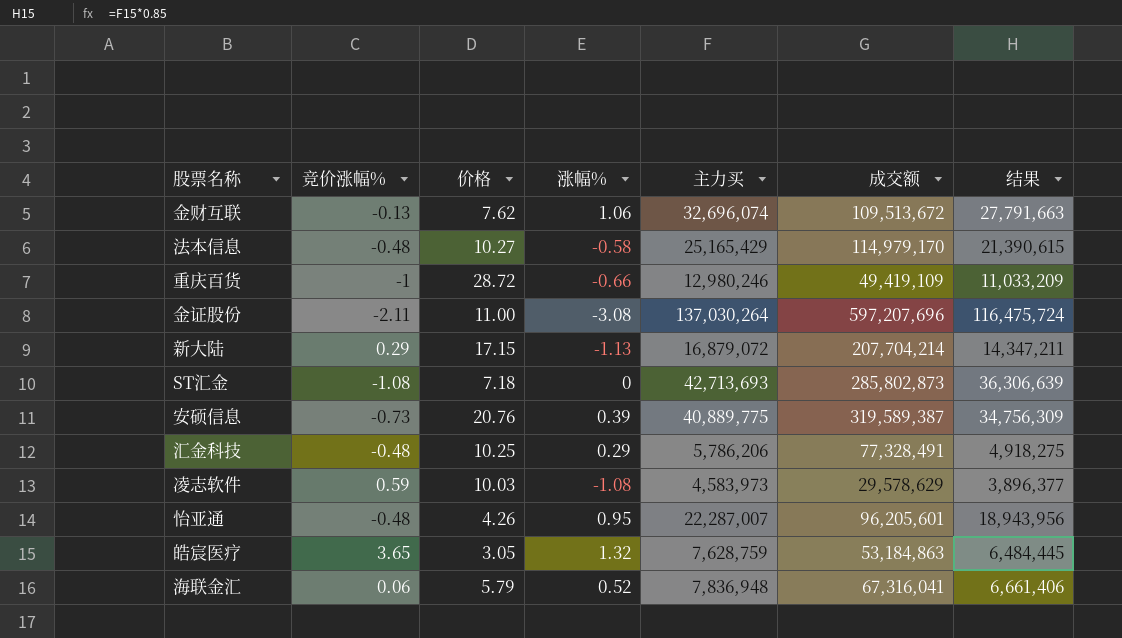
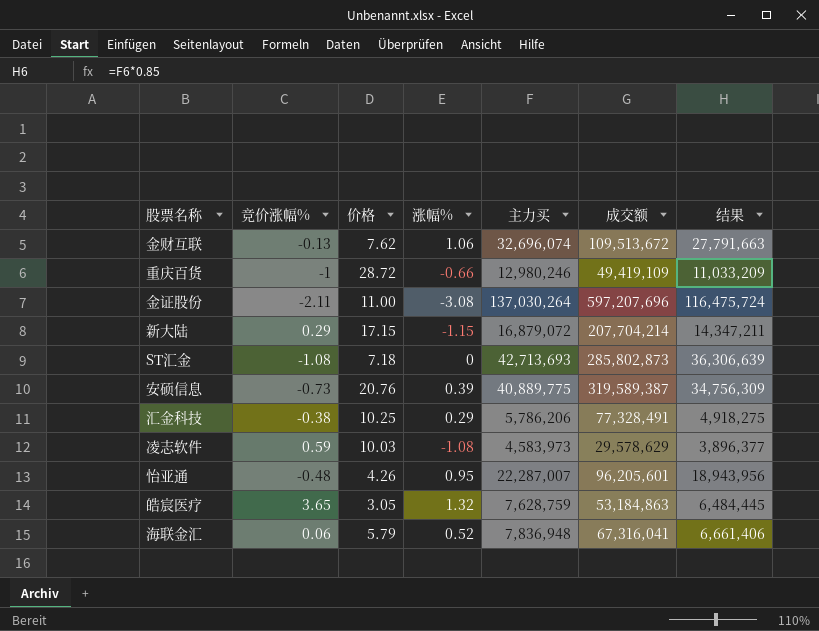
row 法本信息: -0.48 | 10.27 | -0.58 | 25,165,429 | 114,979,170 | 21,390,615 -> none
新大陆 | 涨幅%: -1.13 -> -1.15
汇金科技 | 竞价涨幅%: -0.48 -> -0.38

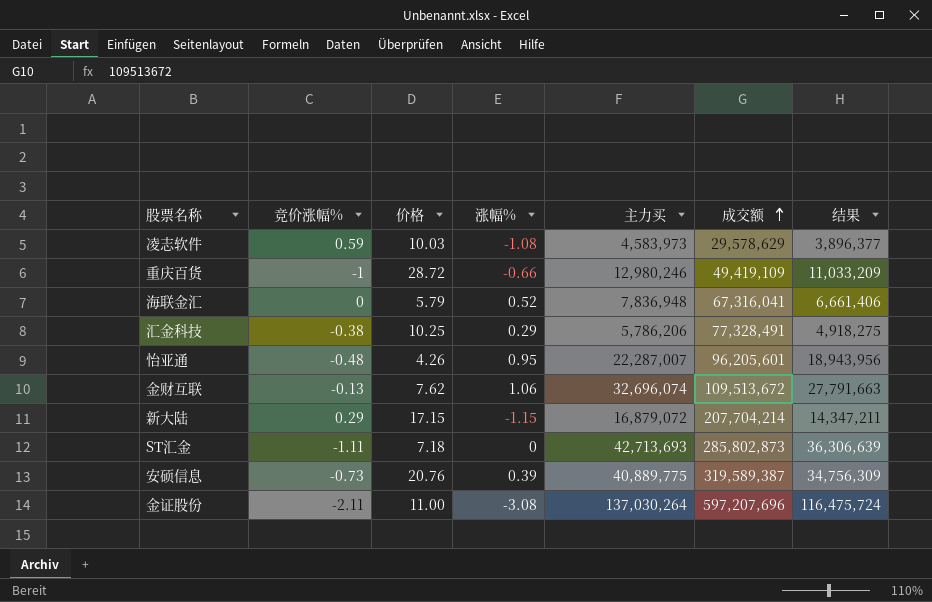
row order: none -> 成交额 ascending
row 皓宸医疗: 3.65 | 3.05 | 1.32 | 7,628,759 | 53,184,863 | 6,484,445 -> none
海联金汇 | 竞价涨幅%: 0.06 -> 0
ST汇金 | 竞价涨幅%: -1.08 -> -1.11

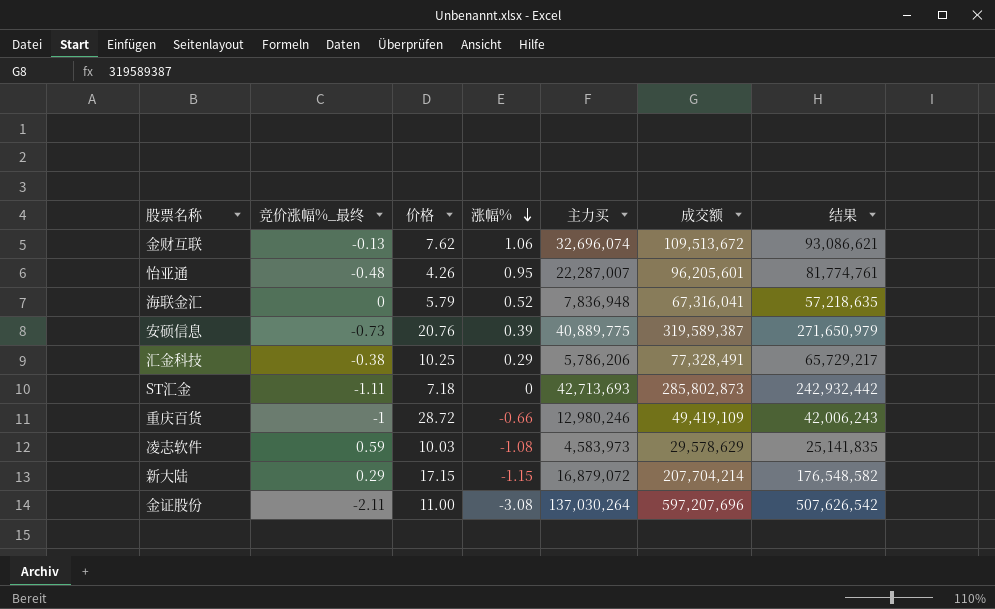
row order: 成交额 ascending -> 涨幅% descending
column name: 竞价涨幅% -> 竞价涨幅%_最终
column 结果 | formula: [主力买] * 0.85 -> [成交额] * 0.85

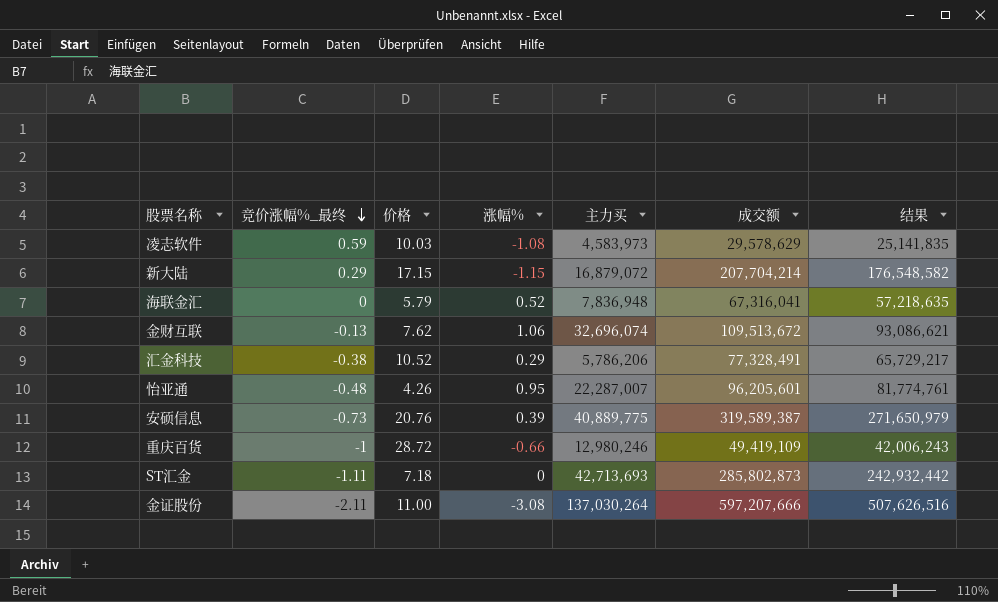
row order: 涨幅% descending -> 竞价涨幅%_最终 descending
汇金科技 | 价格: 10.25 -> 10.52
金证股份 | 成交额: 597,207,696 -> 597,207,666
金证股份 | 结果: 507,626,542 -> 507,626,516

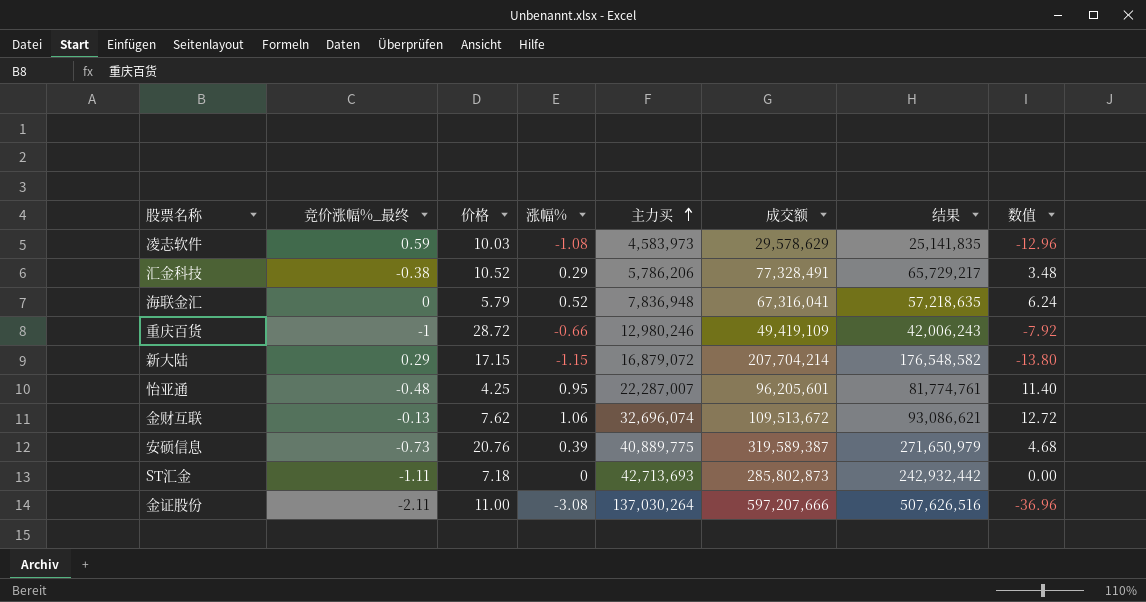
row order: 竞价涨幅%_最终 descending -> 主力买 ascending
column 数值 | formula: none -> [涨幅%] * 12
怡亚通 | 价格: 4.26 -> 4.25

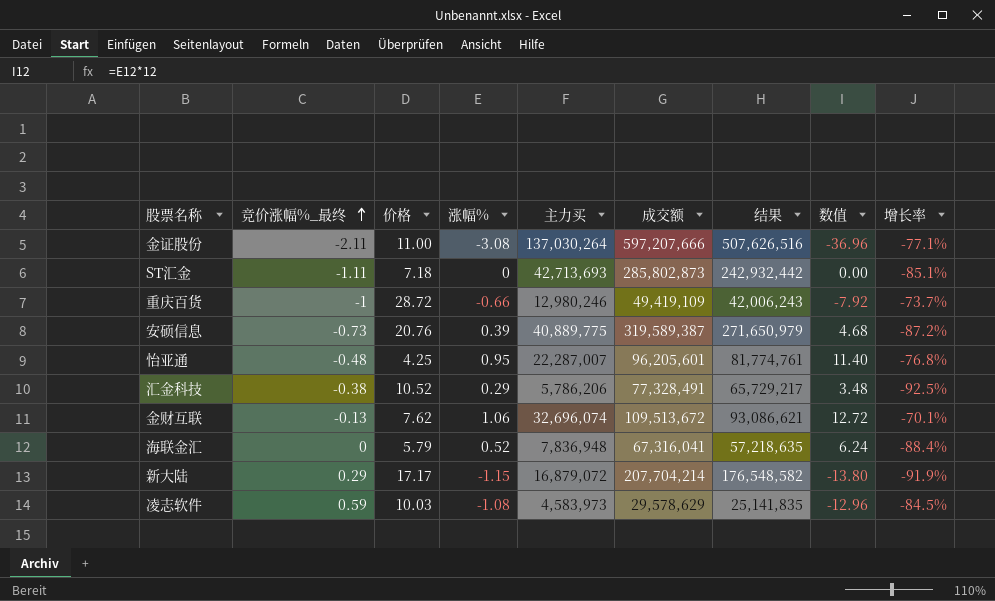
row order: 主力买 ascending -> 竞价涨幅%_最终 ascending
column 增长率 | formula: none -> ([主力买] - [成交额]) / [成交额]
新大陆 | 价格: 17.15 -> 17.17

